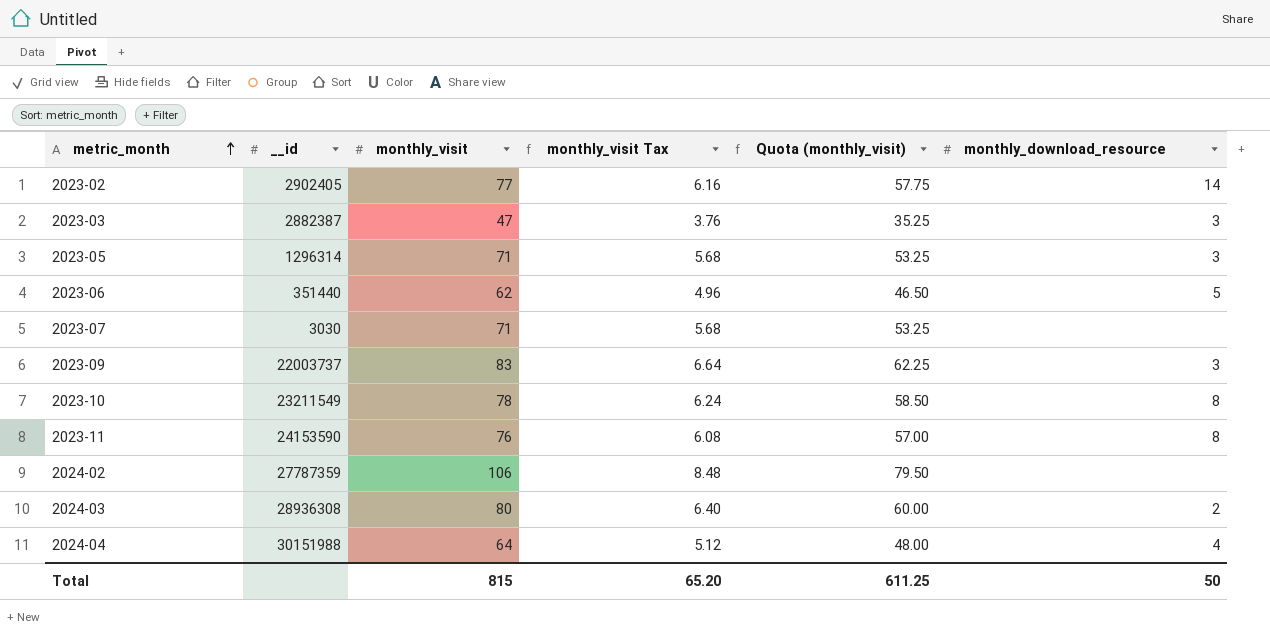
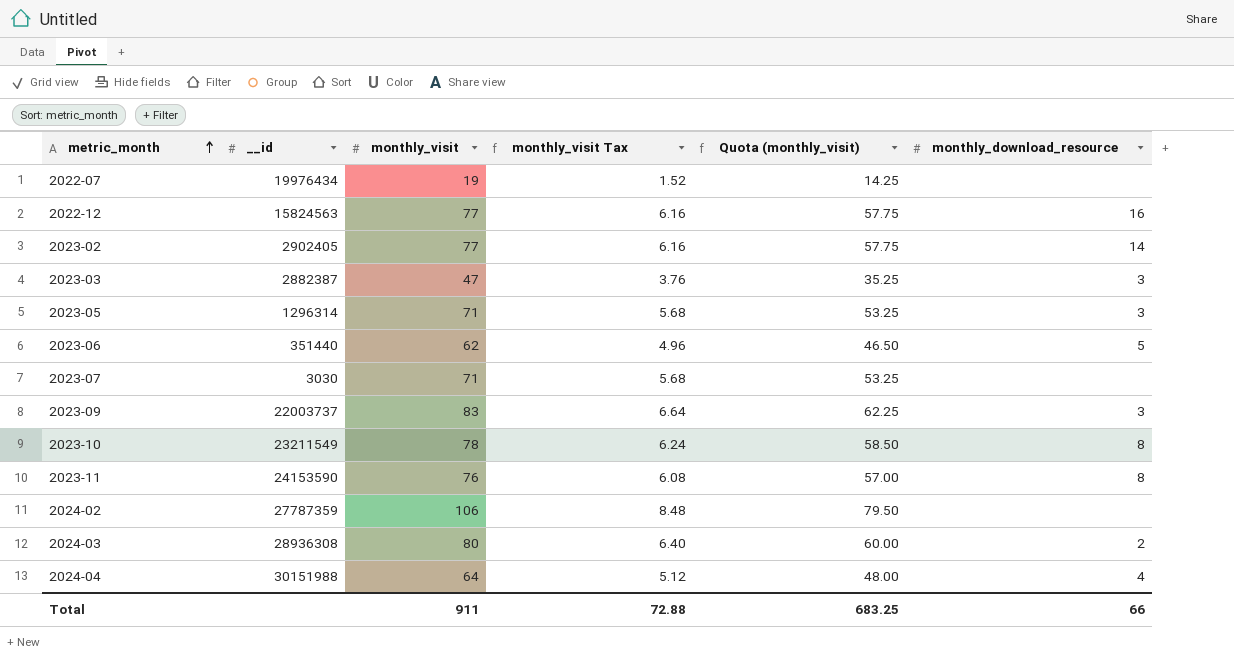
row 2022-07: none -> 19976434 | 19 | 1.52 | 14.25 | none
row 2022-12: none -> 15824563 | 77 | 6.16 | 57.75 | 16
Total | monthly_visit: 815 -> 911
Total | monthly_visit Tax: 65.20 -> 72.88
Total | Quota (monthly_visit): 611.25 -> 683.25
Total | monthly_download_resource: 50 -> 66

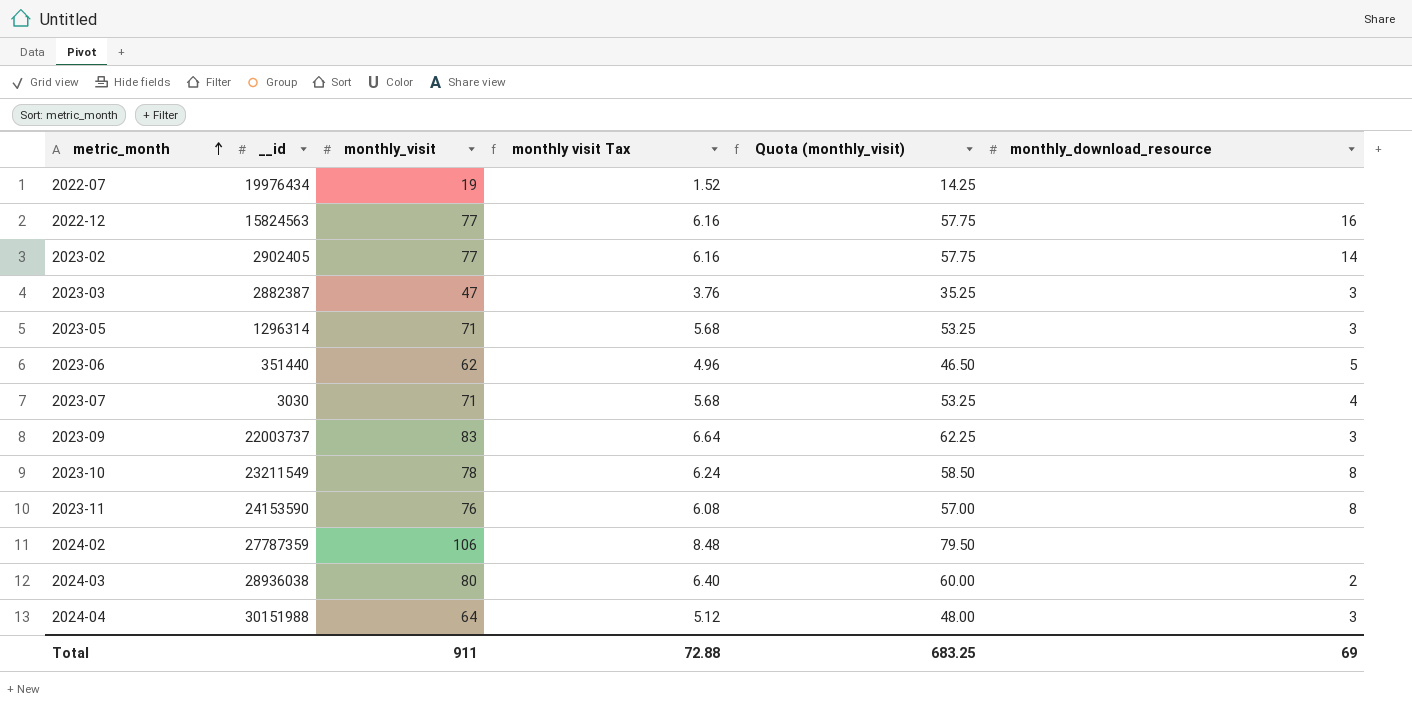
column name: monthly_visit Tax -> monthly visit Tax
2023-07 | monthly_download_resource: none -> 4
2024-03 | __id: 28936308 -> 28936038
2024-04 | monthly_download_resource: 4 -> 3
Total | monthly_download_resource: 66 -> 69

